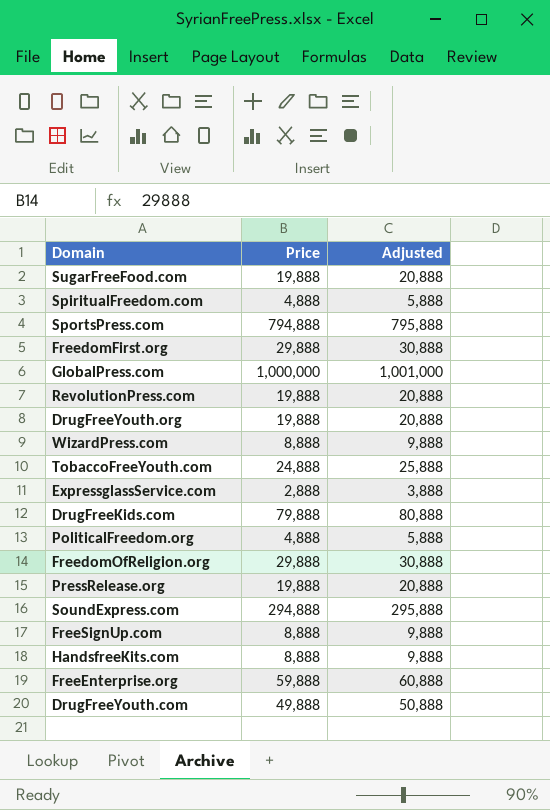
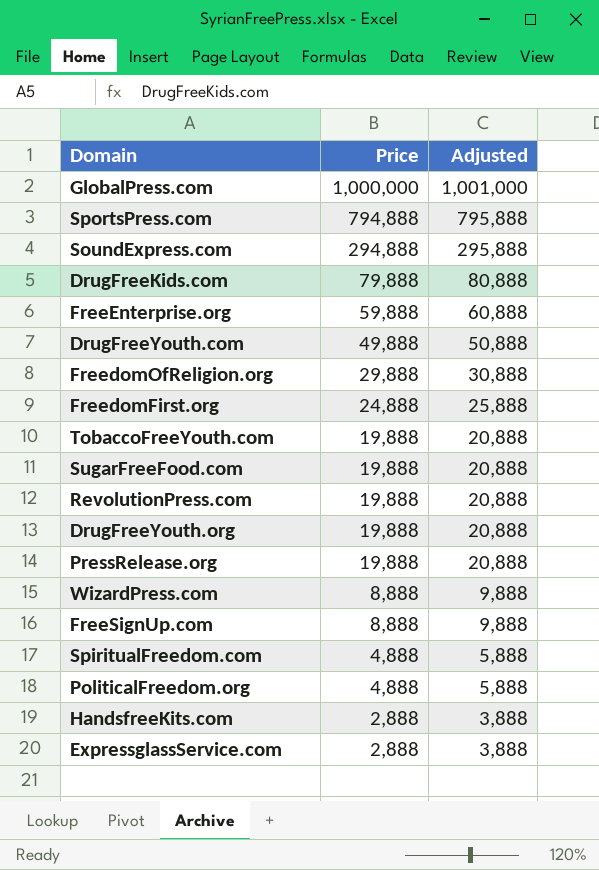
row order: none -> Price descending
FreedomFirst.org | Price: 29,888 -> 24,888
FreedomFirst.org | Adjusted: 30,888 -> 25,888
TobaccoFreeYouth.com | Price: 24,888 -> 19,888
TobaccoFreeYouth.com | Adjusted: 25,888 -> 20,888
HandsfreeKits.com | Price: 8,888 -> 2,888
HandsfreeKits.com | Adjusted: 9,888 -> 3,888

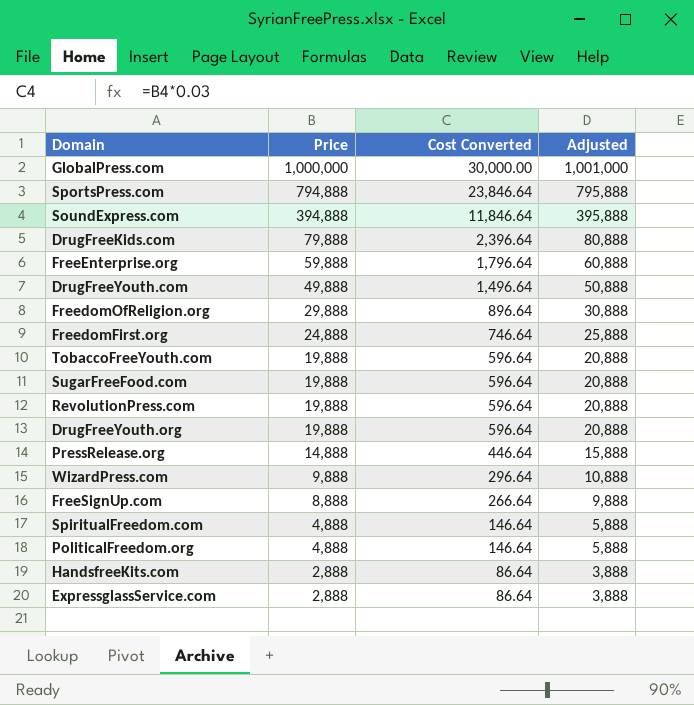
column Cost Converted | formula: none -> [Price] * 0.03
SoundExpress.com | Price: 294,888 -> 394,888
SoundExpress.com | Adjusted: 295,888 -> 395,888
PressRelease.org | Price: 19,888 -> 14,888
PressRelease.org | Adjusted: 20,888 -> 15,888
WizardPress.com | Price: 8,888 -> 9,888
WizardPress.com | Adjusted: 9,888 -> 10,888

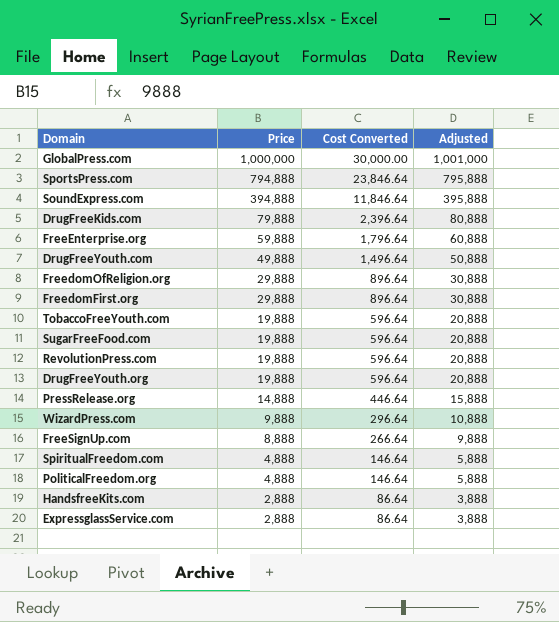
FreedomFirst.org | Price: 24,888 -> 29,888
FreedomFirst.org | Cost Converted: 746.64 -> 896.64
FreedomFirst.org | Adjusted: 25,888 -> 30,888

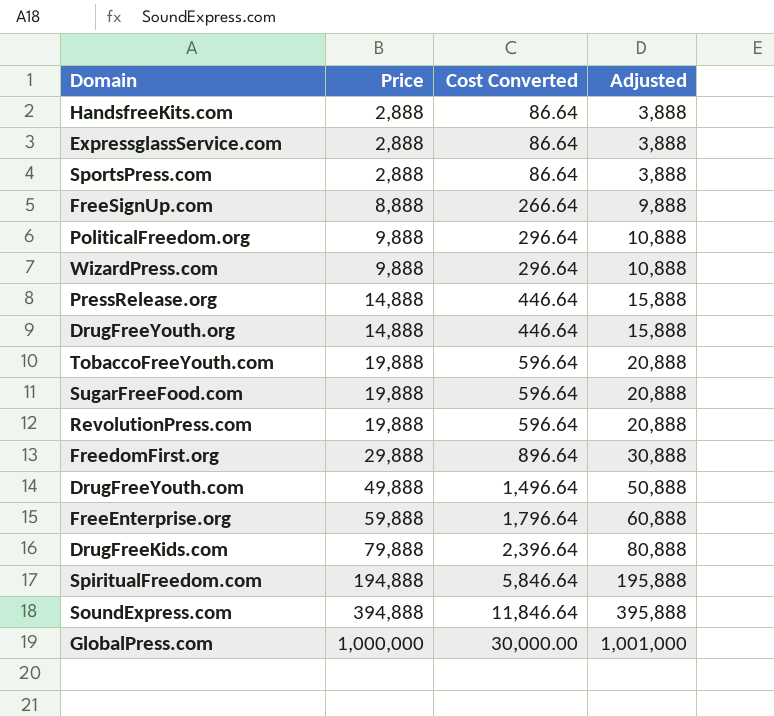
row order: Price descending -> Price ascending
row FreedomOfReligion.org: 29,888 | 896.64 | 30,888 -> none
SportsPress.com | Price: 794,888 -> 2,888
SportsPress.com | Cost Converted: 23,846.64 -> 86.64
SportsPress.com | Adjusted: 795,888 -> 3,888
PoliticalFreedom.org | Price: 4,888 -> 9,888
PoliticalFreedom.org | Cost Converted: 146.64 -> 296.64
PoliticalFreedom.org | Adjusted: 5,888 -> 10,888
DrugFreeYouth.org | Price: 19,888 -> 14,888
DrugFreeYouth.org | Cost Converted: 596.64 -> 446.64
DrugFreeYouth.org | Adjusted: 20,888 -> 15,888
SpiritualFreedom.com | Price: 4,888 -> 194,888
SpiritualFreedom.com | Cost Converted: 146.64 -> 5,846.64
SpiritualFreedom.com | Adjusted: 5,888 -> 195,888

